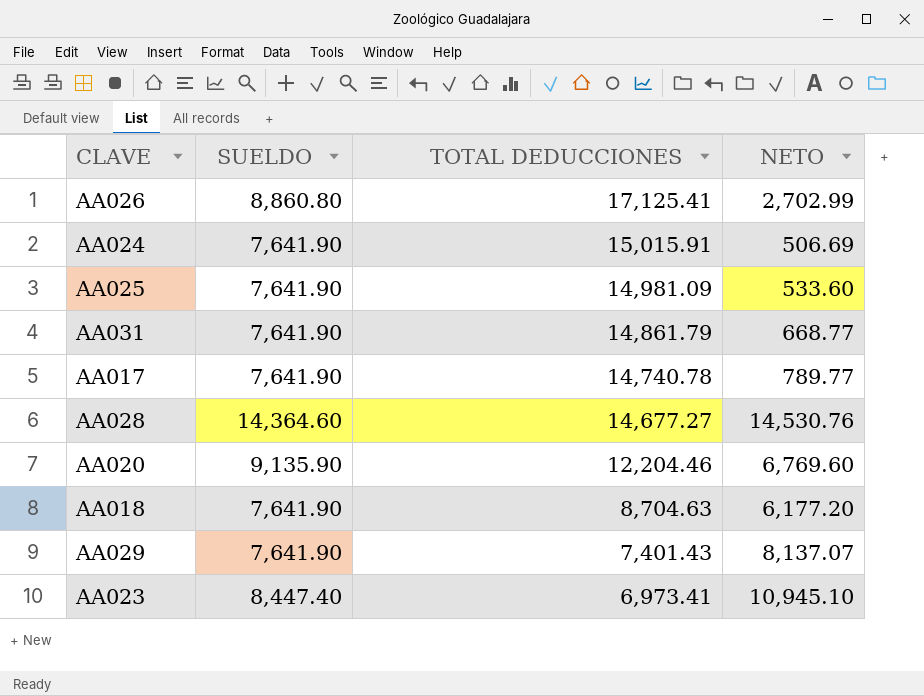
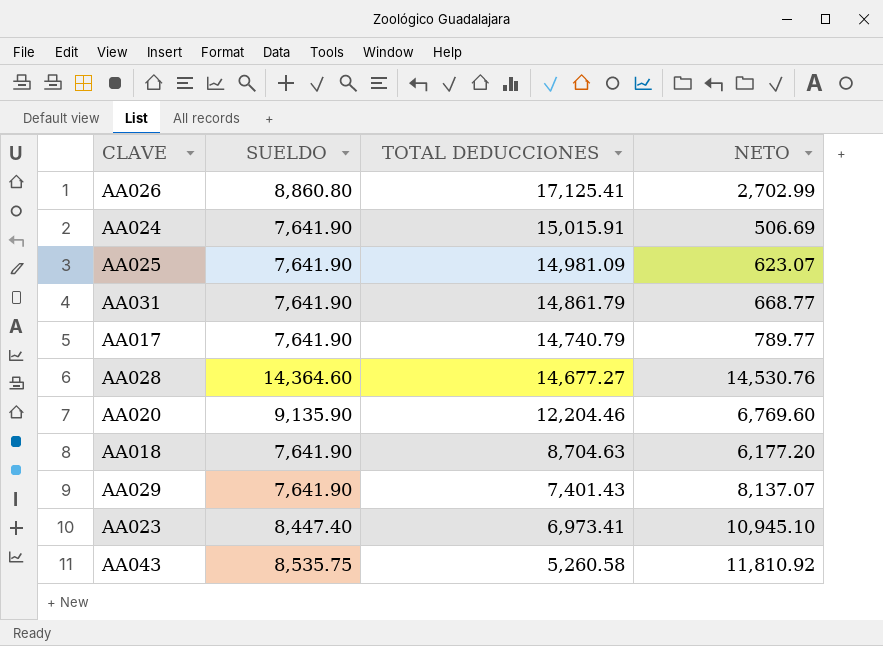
AA025 | NETO: 533.60 -> 623.07
AA017 | TOTAL DEDUCCIONES: 14,740.78 -> 14,740.79
row AA043: none -> 8,535.75 | 5,260.58 | 11,810.92

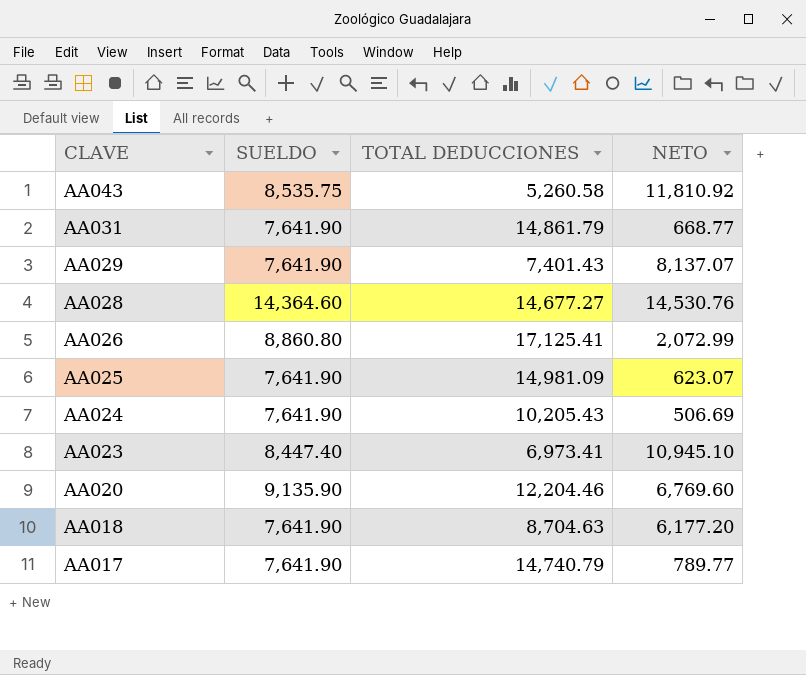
row order: TOTAL DEDUCCIONES descending -> CLAVE descending
AA026 | NETO: 2,702.99 -> 2,072.99
AA024 | TOTAL DEDUCCIONES: 15,015.91 -> 10,205.43

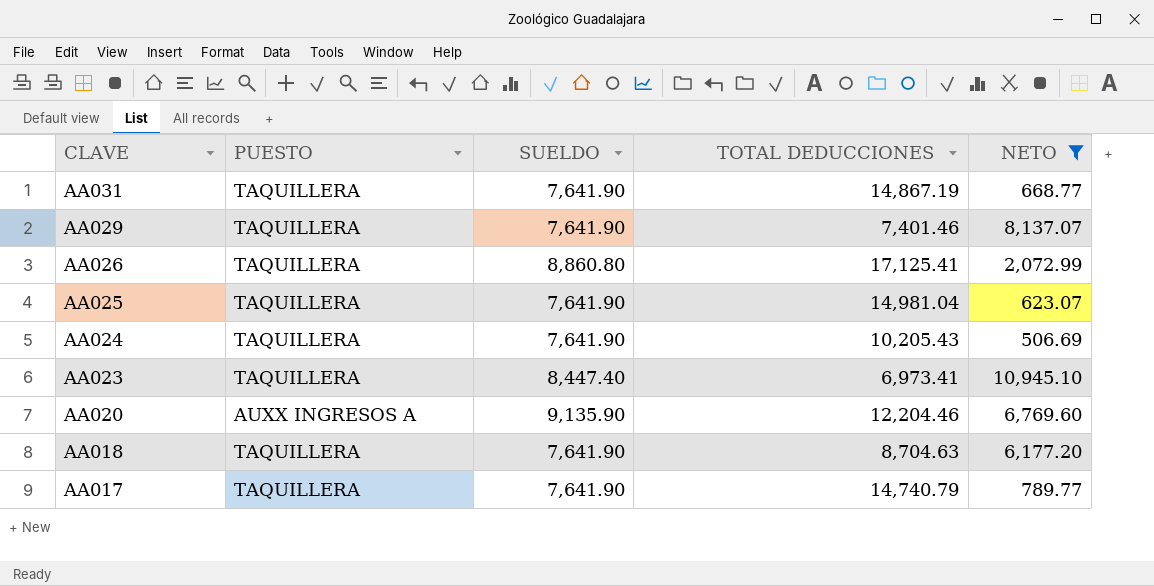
filter: none -> NETO <= 10,945.10
column PUESTO | position: none -> 2
AA031 | TOTAL DEDUCCIONES: 14,861.79 -> 14,867.19
AA029 | TOTAL DEDUCCIONES: 7,401.43 -> 7,401.46
AA025 | TOTAL DEDUCCIONES: 14,981.09 -> 14,981.04

